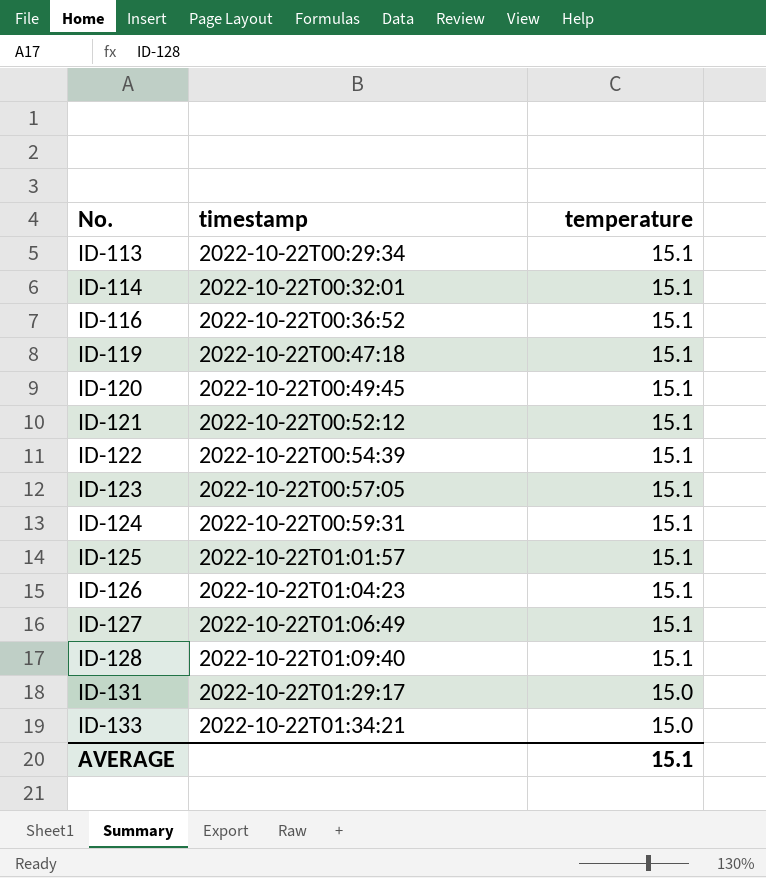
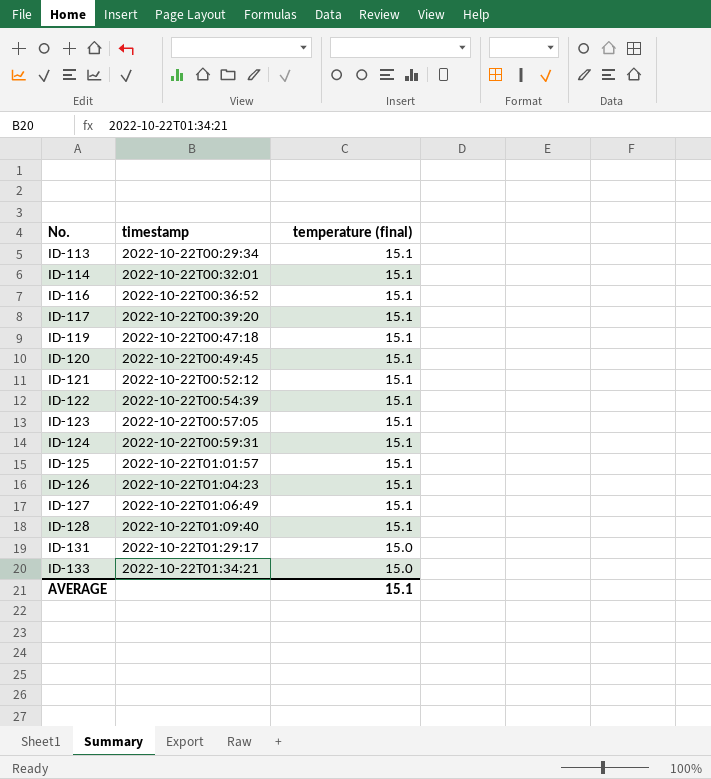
column name: temperature -> temperature (final)
row ID-117: none -> 2022-10-22T00:39:20 | 15.1

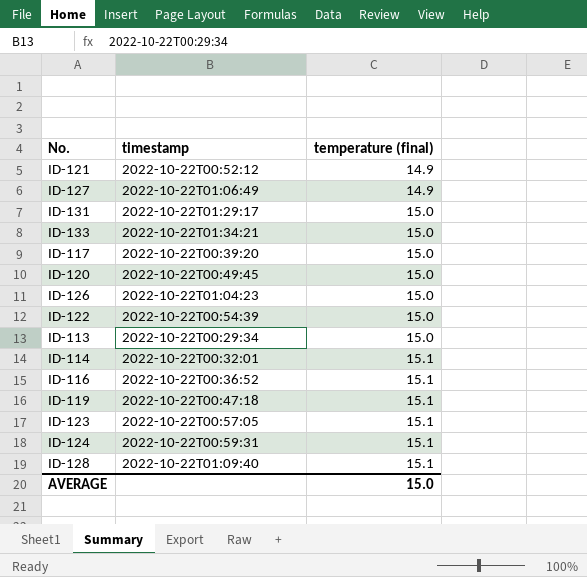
row order: No. ascending -> temperature (final) ascending
row ID-125: 2022-10-22T01:01:57 | 15.1 -> none
ID-121 | temperature (final): 15.1 -> 14.9
ID-127 | temperature (final): 15.1 -> 14.9
ID-117 | temperature (final): 15.1 -> 15.0
ID-120 | temperature (final): 15.1 -> 15.0
ID-126 | temperature (final): 15.1 -> 15.0
ID-122 | temperature (final): 15.1 -> 15.0
ID-113 | temperature (final): 15.1 -> 15.0
AVERAGE | temperature (final): 15.1 -> 15.0

